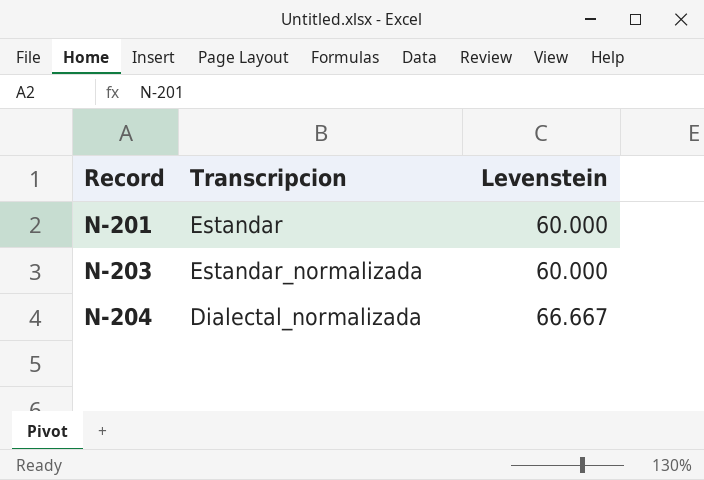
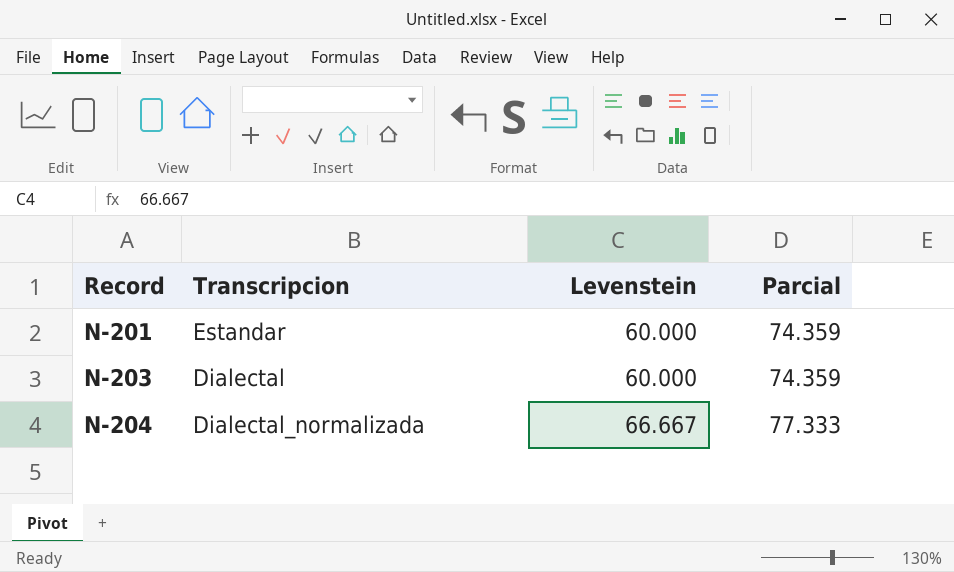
column Parcial | position: none -> 4
N-203 | Transcripcion: Estandar_normalizada -> Dialectal

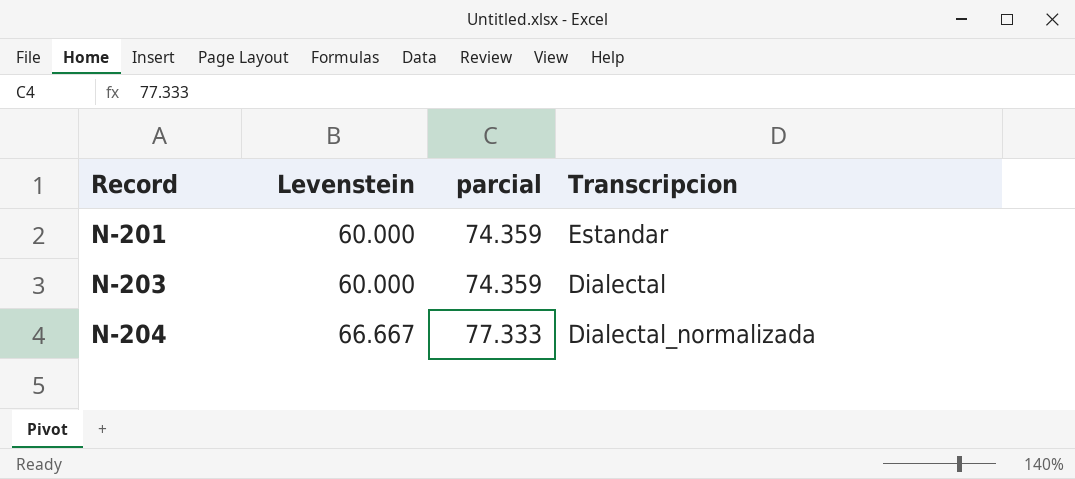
column name: Parcial -> parcial
column Transcripcion | position: 2 -> 4

